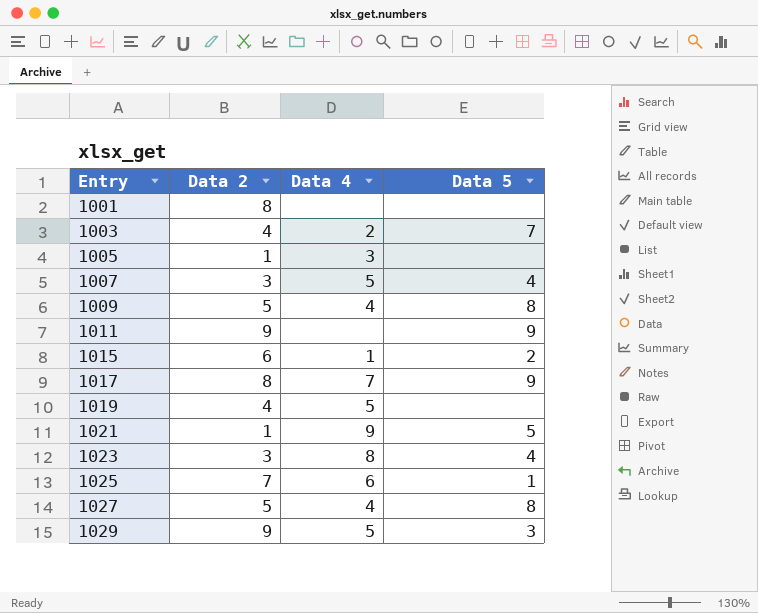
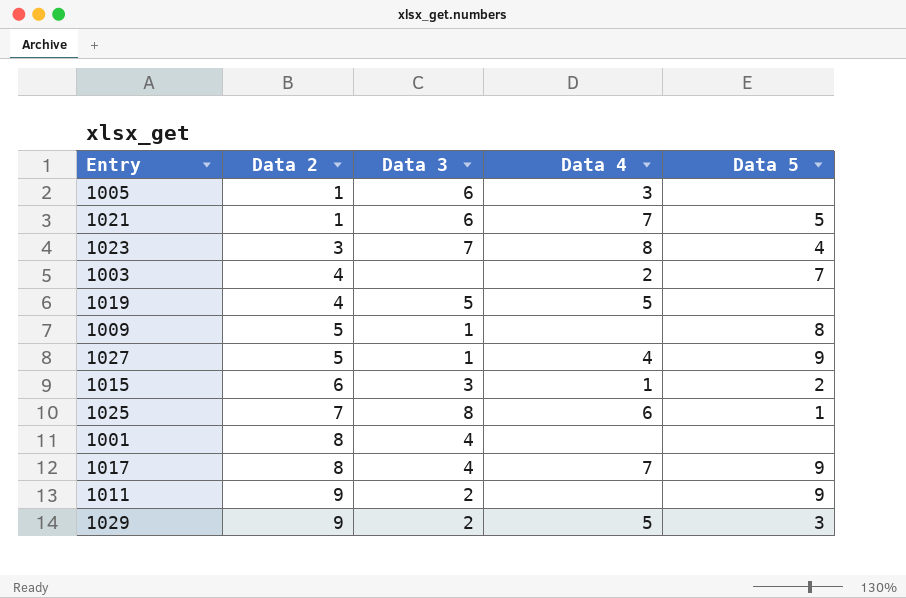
row order: Entry ascending -> Data 2 ascending
column Data 3 | position: none -> 3
row 1007: 3 | 5 | 4 -> none
1021 | Data 4: 9 -> 7
1009 | Data 4: 4 -> none
1027 | Data 5: 8 -> 9

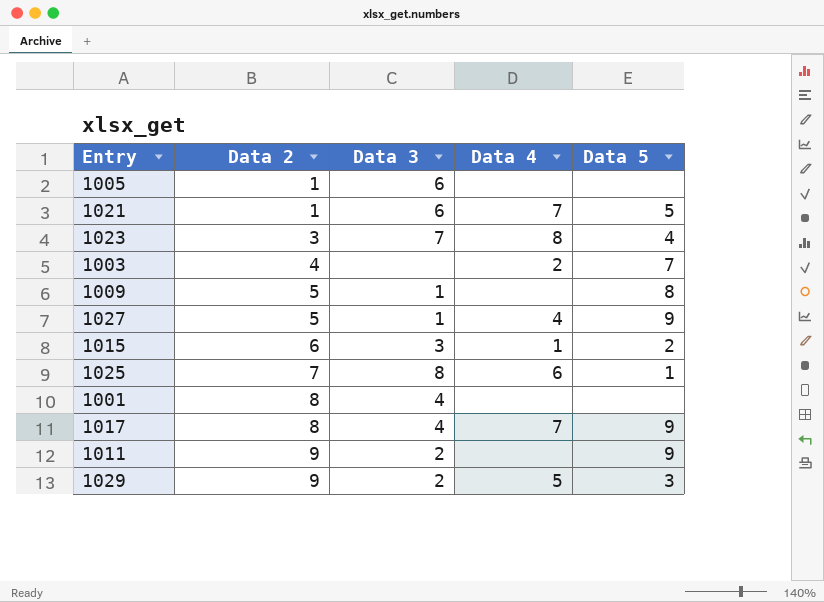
row 1019: 4 | 5 | 5 | none -> none
1005 | Data 4: 3 -> none

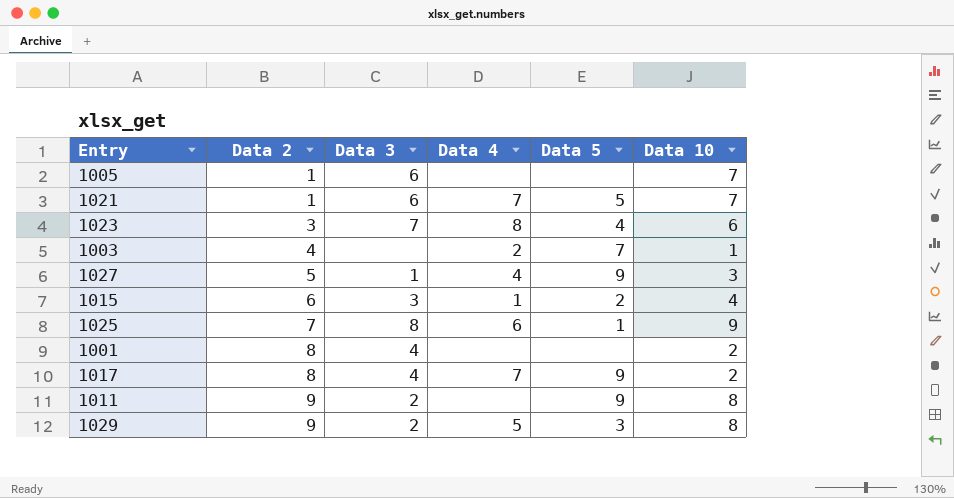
column Data 10 | position: none -> 6
row 1009: 5 | 1 | none | 8 -> none

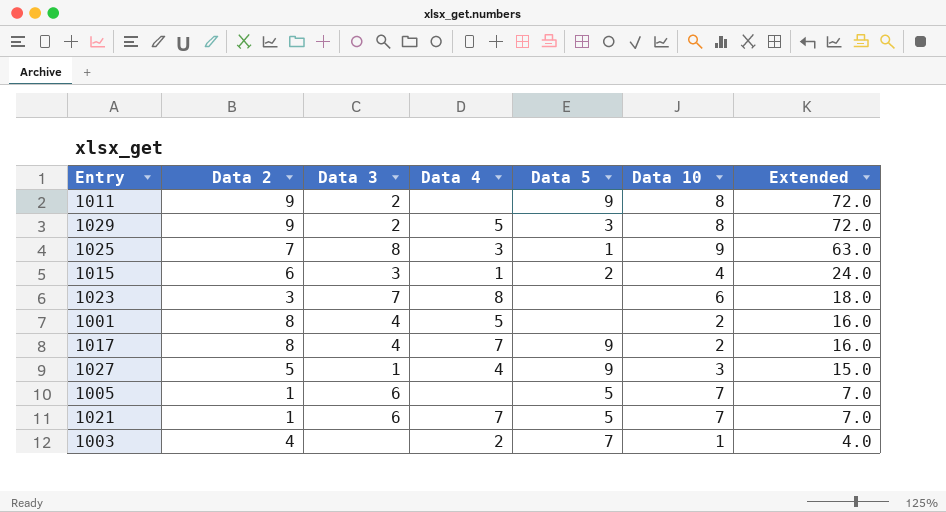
row order: Data 2 ascending -> Extended descending
column Extended | formula: none -> [Data 2] * [Data 10]
1025 | Data 4: 6 -> 3
1023 | Data 5: 4 -> none
1001 | Data 4: none -> 5
1005 | Data 5: none -> 5

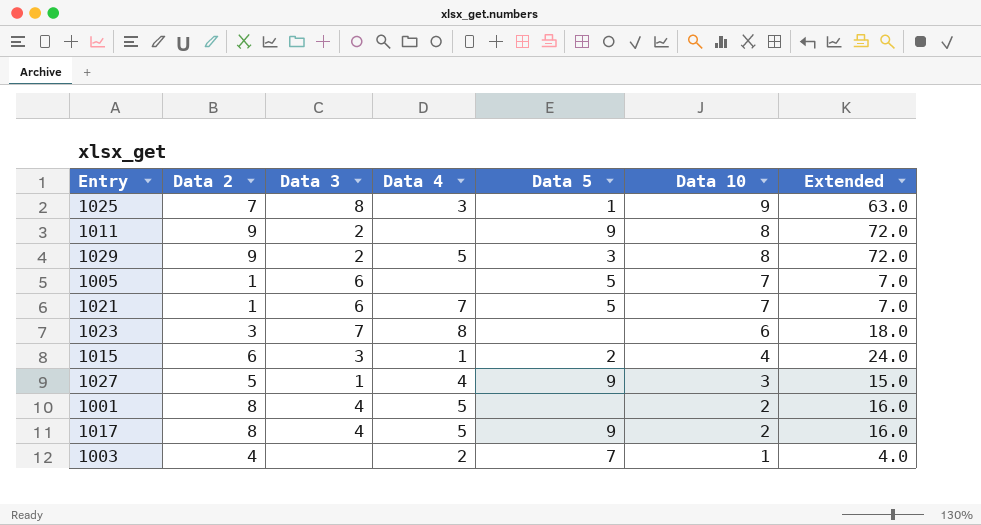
row order: Extended descending -> Data 10 descending
1017 | Data 4: 7 -> 5

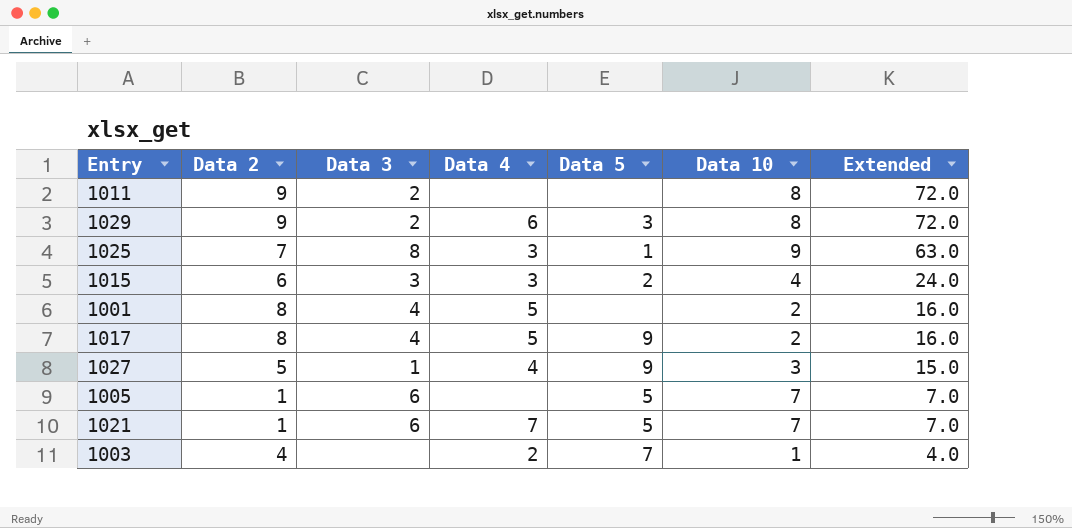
row order: Data 10 descending -> Extended descending
row 1023: 3 | 7 | 8 | none | 6 | 18.0 -> none
1011 | Data 5: 9 -> none
1029 | Data 4: 5 -> 6
1015 | Data 4: 1 -> 3

